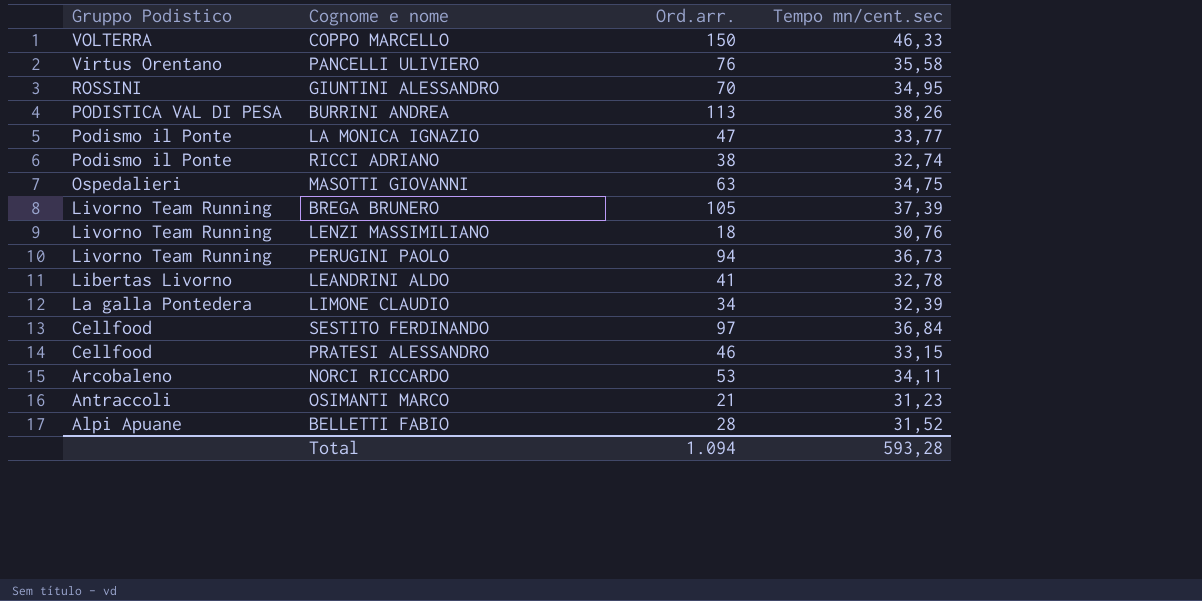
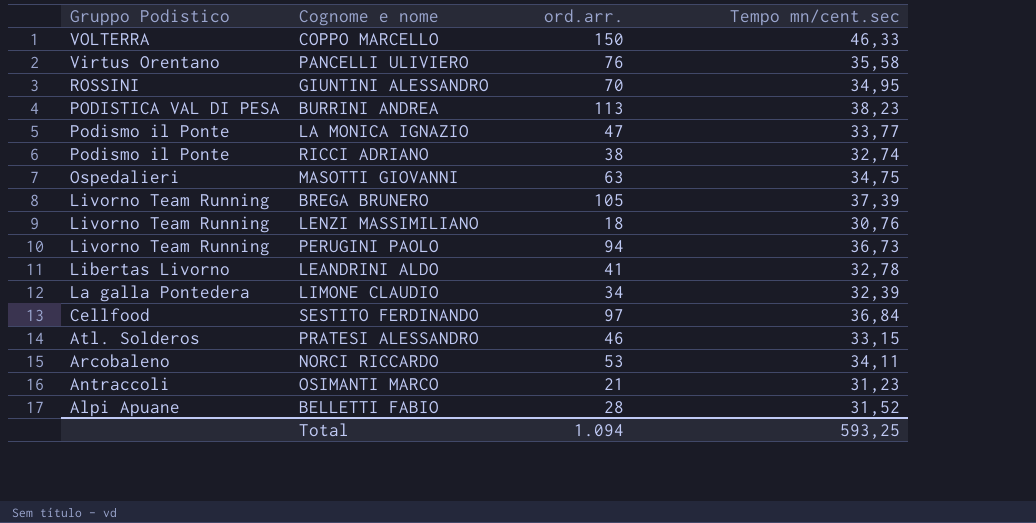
column name: Ord.arr. -> ord.arr.
BURRINI ANDREA | Tempo mn/cent.sec: 38,26 -> 38,23
PRATESI ALESSANDRO | Gruppo Podistico: Cellfood -> Atl. Solderos
Total | Tempo mn/cent.sec: 593,28 -> 593,25

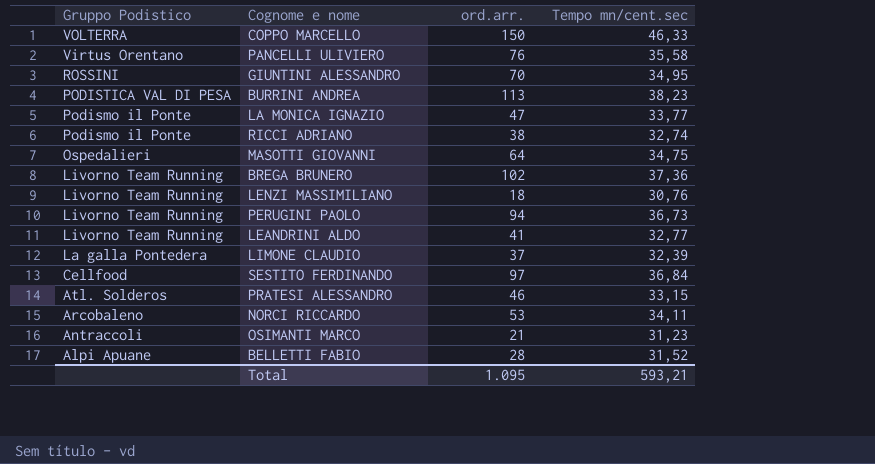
MASOTTI GIOVANNI | ord.arr.: 63 -> 64
BREGA BRUNERO | ord.arr.: 105 -> 102
BREGA BRUNERO | Tempo mn/cent.sec: 37,39 -> 37,36
LEANDRINI ALDO | Gruppo Podistico: Libertas Livorno -> Livorno Team Running
LEANDRINI ALDO | Tempo mn/cent.sec: 32,78 -> 32,77
LIMONE CLAUDIO | ord.arr.: 34 -> 37
Total | ord.arr.: 1.094 -> 1.095
Total | Tempo mn/cent.sec: 593,25 -> 593,21

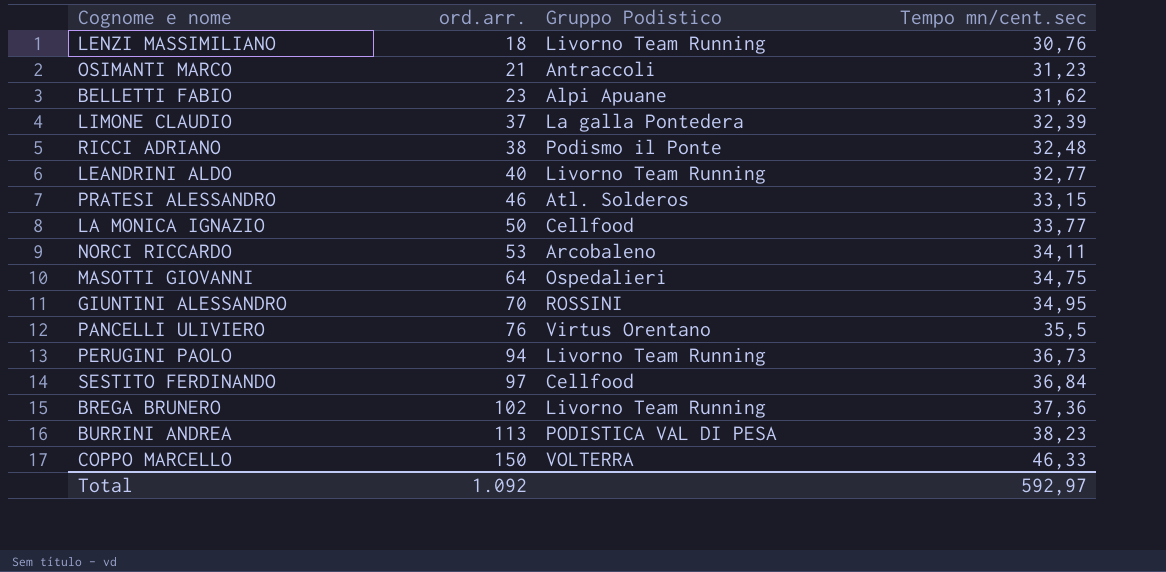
row order: Gruppo Podistico descending -> ord.arr. ascending
column Gruppo Podistico | position: 1 -> 3
BELLETTI FABIO | ord.arr.: 28 -> 23
BELLETTI FABIO | Tempo mn/cent.sec: 31,52 -> 31,62
RICCI ADRIANO | Tempo mn/cent.sec: 32,74 -> 32,48
LEANDRINI ALDO | ord.arr.: 41 -> 40
LA MONICA IGNAZIO | ord.arr.: 47 -> 50
LA MONICA IGNAZIO | Gruppo Podistico: Podismo il Ponte -> Cellfood
PANCELLI ULIVIERO | Tempo mn/cent.sec: 35,58 -> 35,5
Total | ord.arr.: 1.095 -> 1.092
Total | Tempo mn/cent.sec: 593,21 -> 592,97

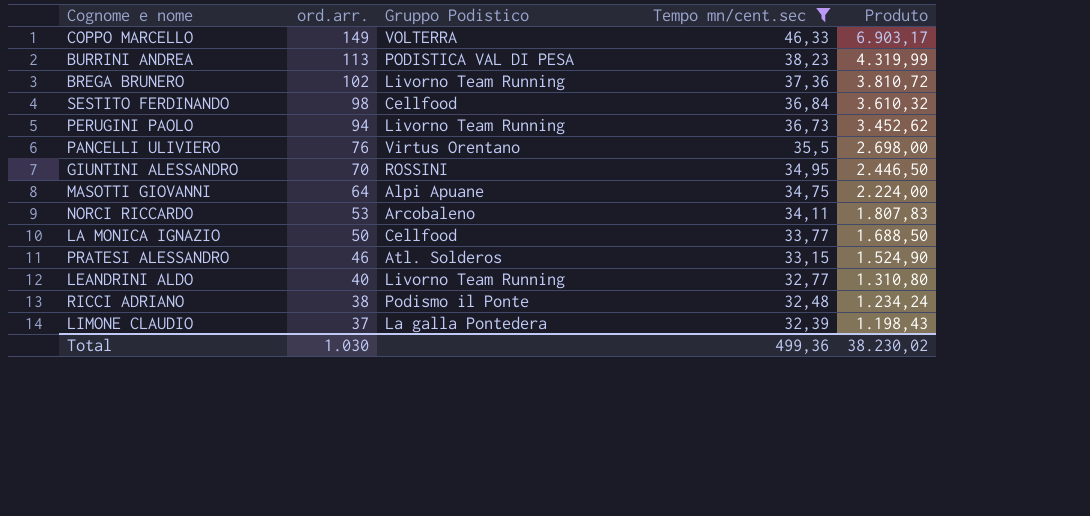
filter: none -> Tempo mn/cent.sec >= 32,39
row order: ord.arr. ascending -> ord.arr. descending
column Produto | formula: none -> [ord.arr.] * [Tempo mn/cent.sec]
COPPO MARCELLO | ord.arr.: 150 -> 149
SESTITO FERDINANDO | ord.arr.: 97 -> 98
MASOTTI GIOVANNI | Gruppo Podistico: Ospedalieri -> Alpi Apuane
Total | ord.arr.: 1.092 -> 1.030
Total | Tempo mn/cent.sec: 592,97 -> 499,36

